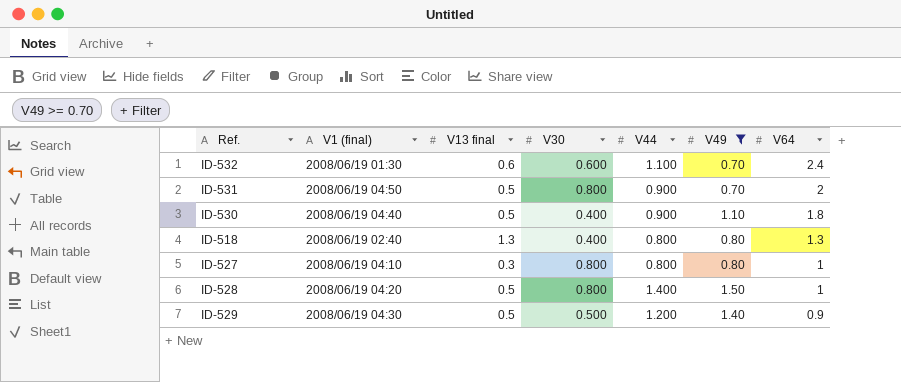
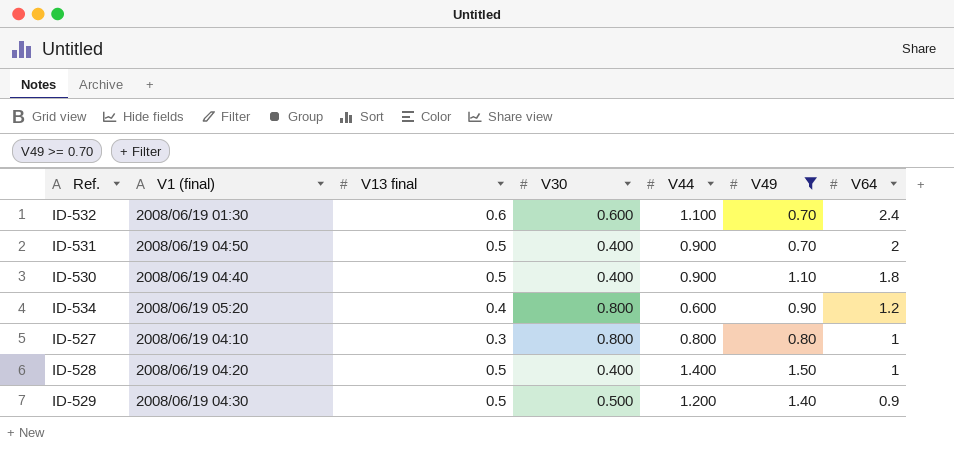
row ID-518: 2008/06/19 02:40 | 1.3 | 0.400 | 0.800 | 0.80 | 1.3 -> none
ID-531 | V30: 0.800 -> 0.400
row ID-534: none -> 2008/06/19 05:20 | 0.4 | 0.800 | 0.600 | 0.90 | 1.2
ID-528 | V30: 0.800 -> 0.400

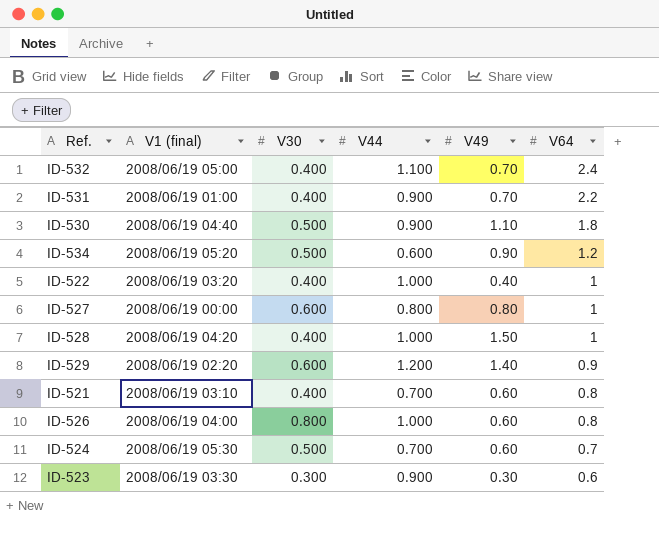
filter: V49 >= 0.70 -> none
column V13 final | position: 3 -> none
ID-532 | V1 (final): 2008/06/19 01:30 -> 2008/06/19 05:00
ID-532 | V30: 0.600 -> 0.400
ID-531 | V1 (final): 2008/06/19 04:50 -> 2008/06/19 01:00
ID-531 | V64: 2 -> 2.2
ID-530 | V30: 0.400 -> 0.500
ID-534 | V30: 0.800 -> 0.500
ID-527 | V1 (final): 2008/06/19 04:10 -> 2008/06/19 00:00
ID-527 | V30: 0.800 -> 0.600
ID-528 | V44: 1.400 -> 1.000
ID-529 | V1 (final): 2008/06/19 04:30 -> 2008/06/19 02:20
ID-529 | V30: 0.500 -> 0.600

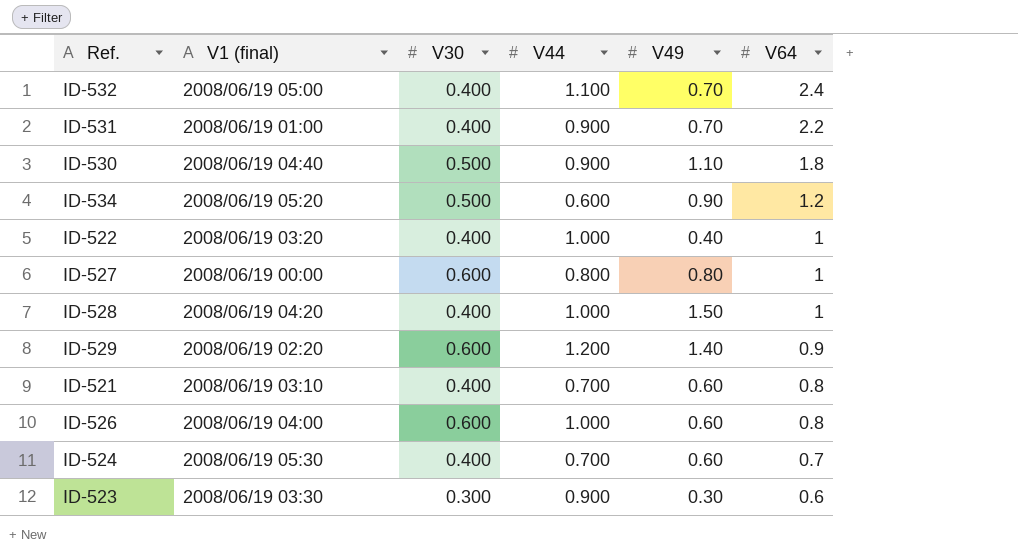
ID-526 | V30: 0.800 -> 0.600
ID-524 | V30: 0.500 -> 0.400

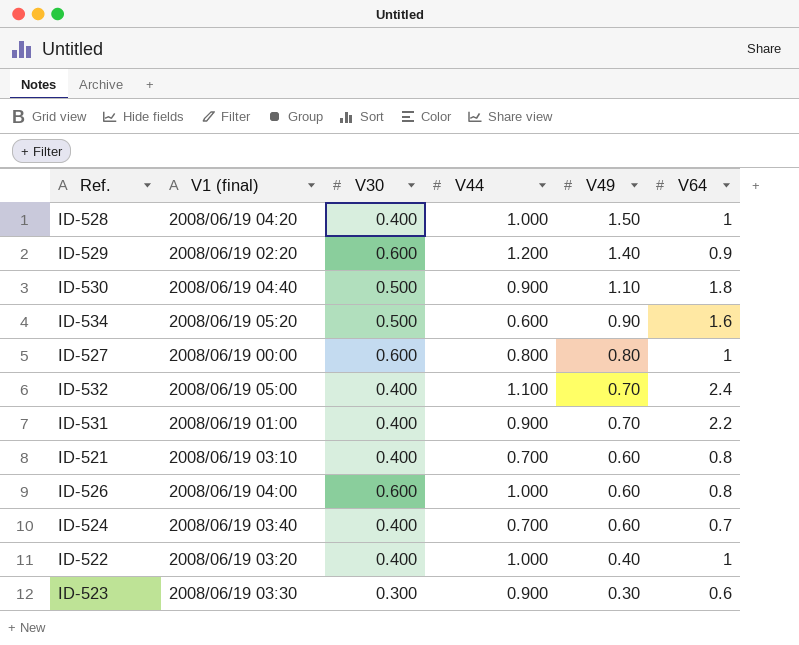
row order: V64 descending -> V49 descending
ID-534 | V64: 1.2 -> 1.6
ID-524 | V1 (final): 2008/06/19 05:30 -> 2008/06/19 03:40

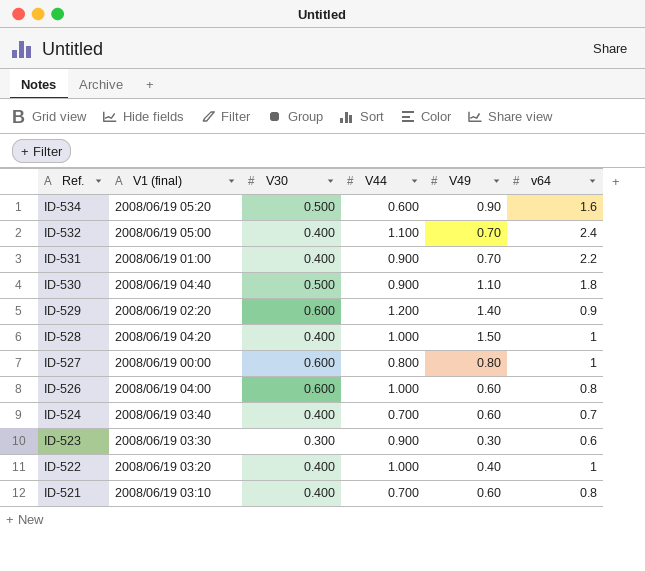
row order: V49 descending -> Ref. descending
column name: V64 -> v64

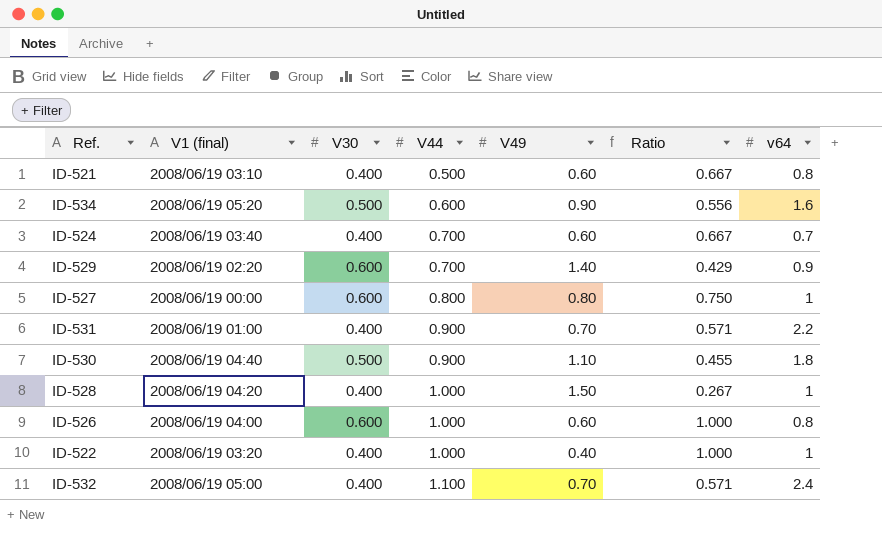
row order: Ref. descending -> V44 ascending
column Ratio | formula: none -> [V30] / [V49]
row ID-523: 2008/06/19 03:30 | 0.300 | 0.900 | 0.30 | 0.6 -> none
ID-521 | V44: 0.700 -> 0.500
ID-529 | V44: 1.200 -> 0.700

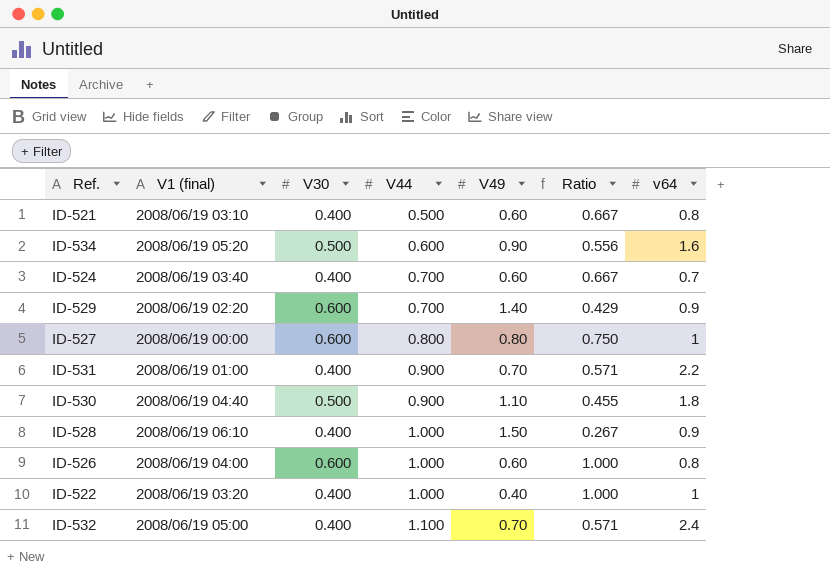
ID-528 | V1 (final): 2008/06/19 04:20 -> 2008/06/19 06:10
ID-528 | v64: 1 -> 0.9

